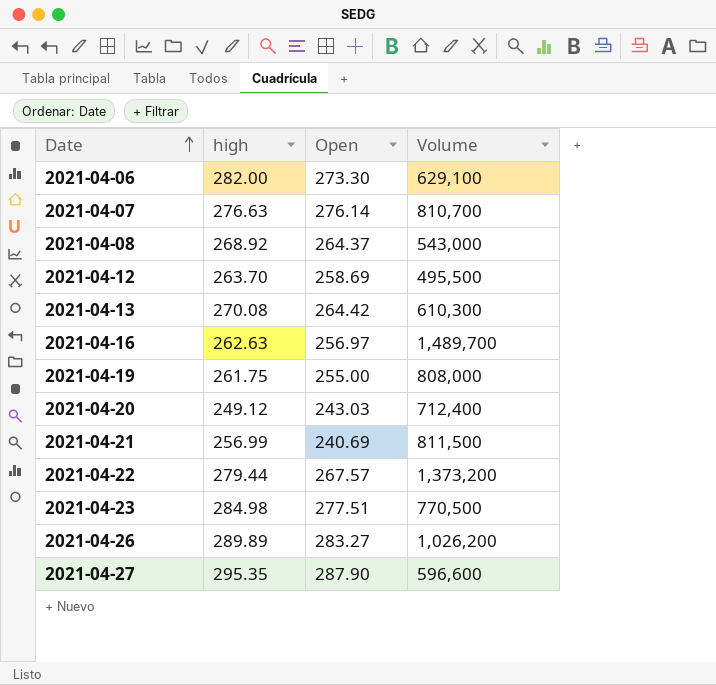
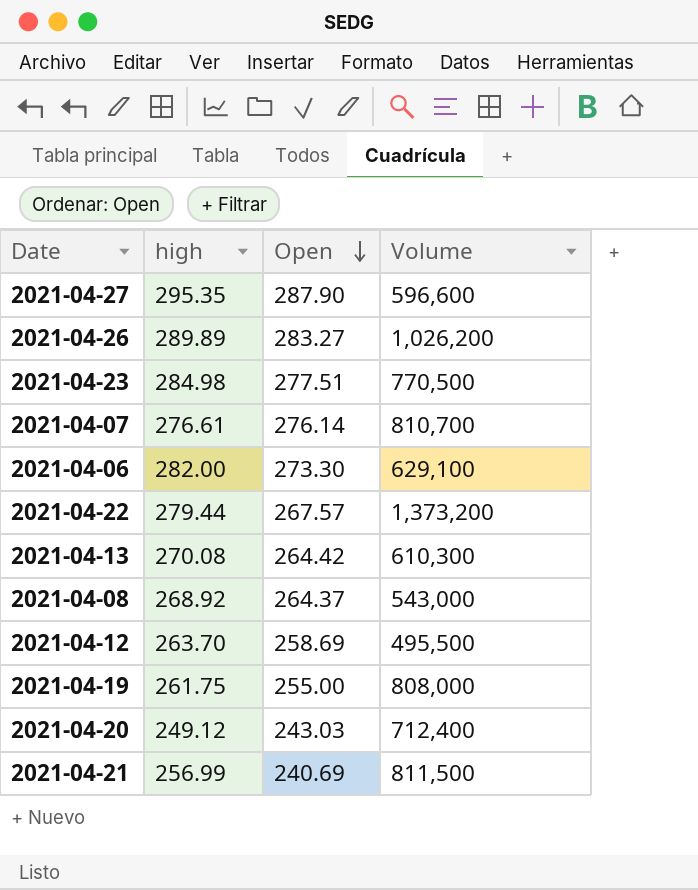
row order: Date ascending -> Open descending
row 2021-04-16: 262.63 | 256.97 | 1,489,700 -> none
2021-04-07 | high: 276.63 -> 276.61

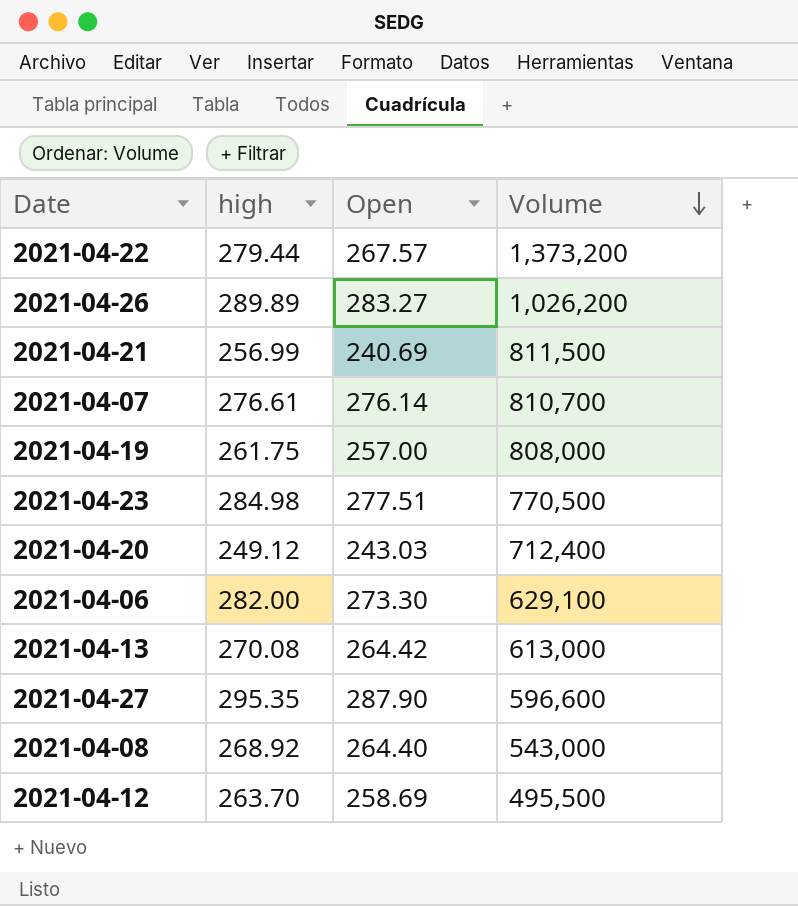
row order: Open descending -> Volume descending
2021-04-19 | Open: 255.00 -> 257.00
2021-04-13 | Volume: 610,300 -> 613,000
2021-04-08 | Open: 264.37 -> 264.40

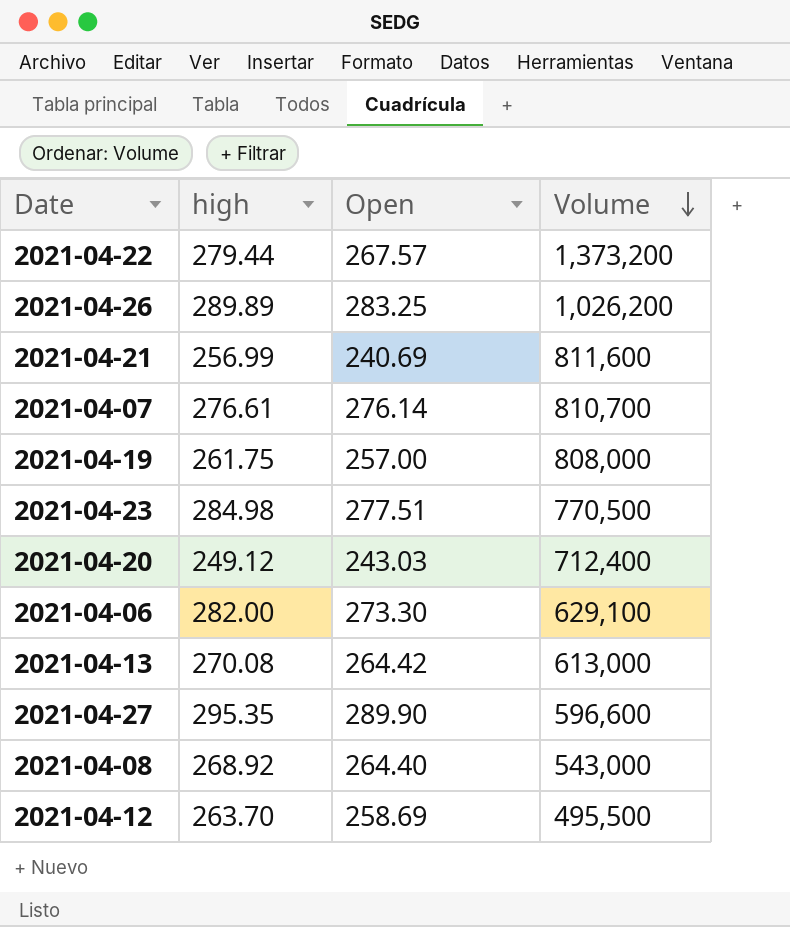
2021-04-26 | Open: 283.27 -> 283.25
2021-04-21 | Volume: 811,500 -> 811,600
2021-04-27 | Open: 287.90 -> 289.90

